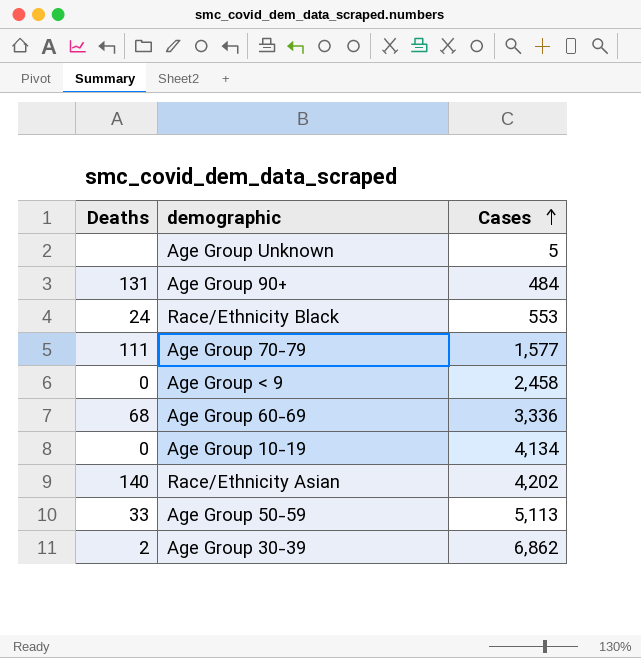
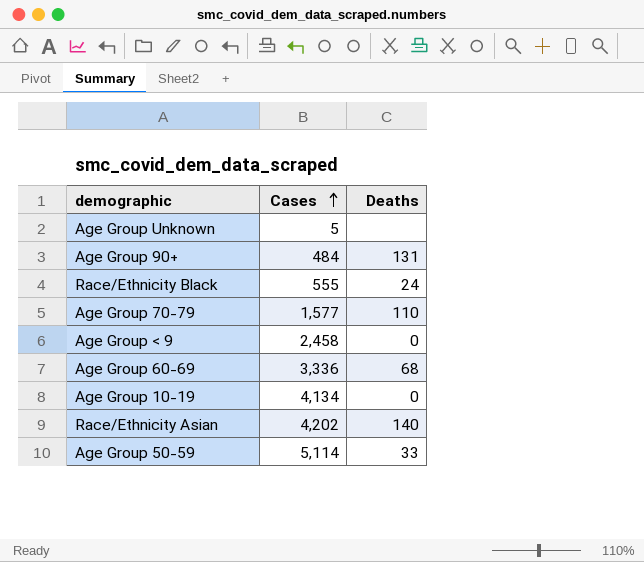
column Deaths | position: 1 -> 3
row Age Group 30-39: 2 | 6,862 -> none
Race/Ethnicity Black | Cases: 553 -> 555
Age Group 70-79 | Deaths: 111 -> 110
Age Group 50-59 | Cases: 5,113 -> 5,114

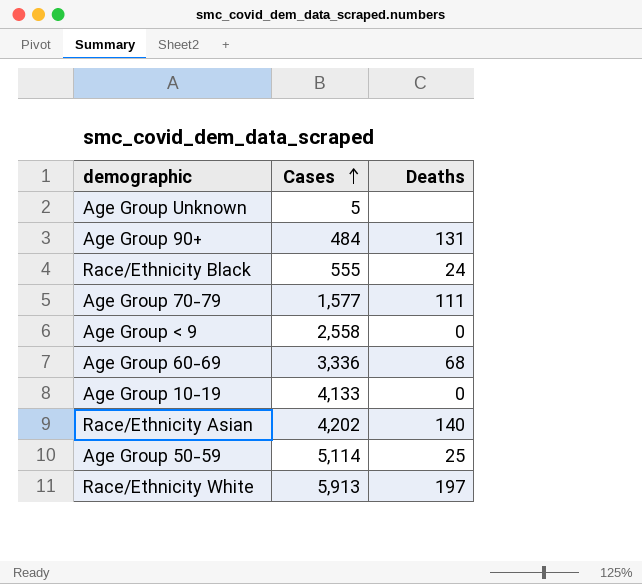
Age Group 70-79 | Deaths: 110 -> 111
Age Group < 9 | Cases: 2,458 -> 2,558
Age Group 10-19 | Cases: 4,134 -> 4,133
Age Group 50-59 | Deaths: 33 -> 25
row Race/Ethnicity White: none -> 5,913 | 197

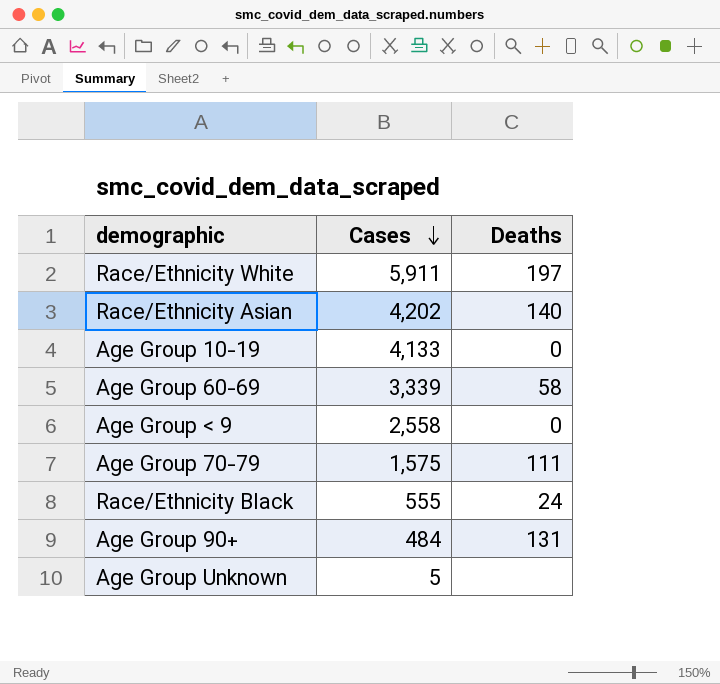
row order: Cases ascending -> Cases descending
row Age Group 50-59: 5,114 | 25 -> none
Race/Ethnicity White | Cases: 5,913 -> 5,911
Age Group 60-69 | Cases: 3,336 -> 3,339
Age Group 60-69 | Deaths: 68 -> 58
Age Group 70-79 | Cases: 1,577 -> 1,575

